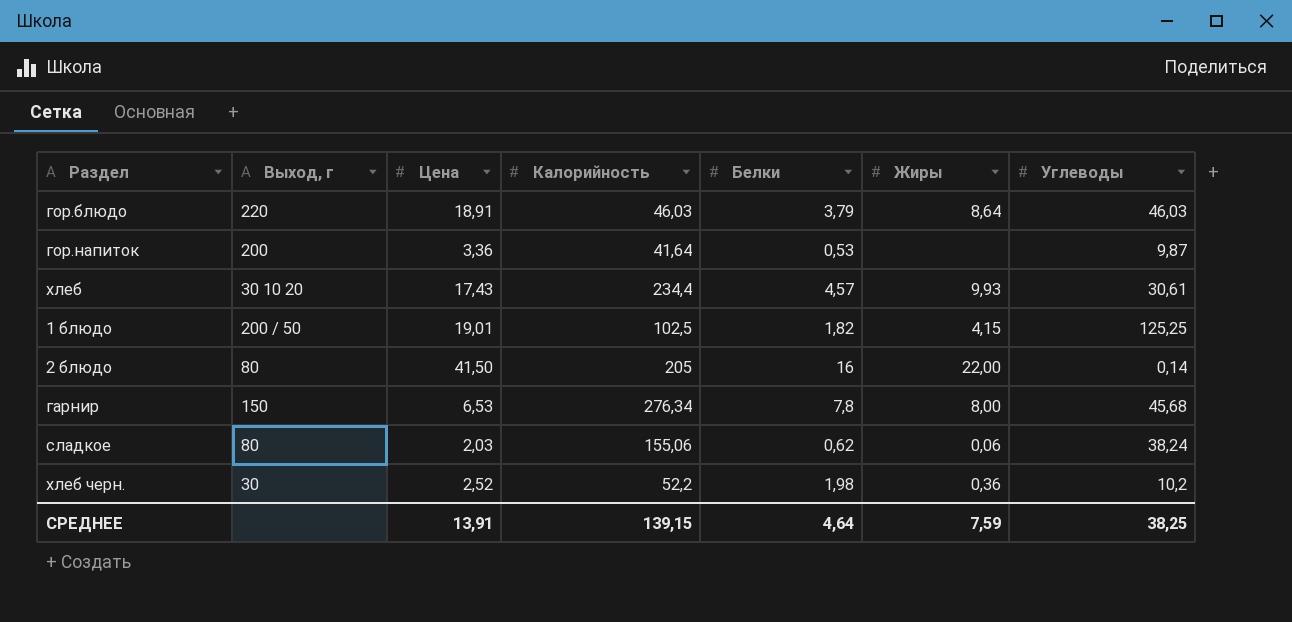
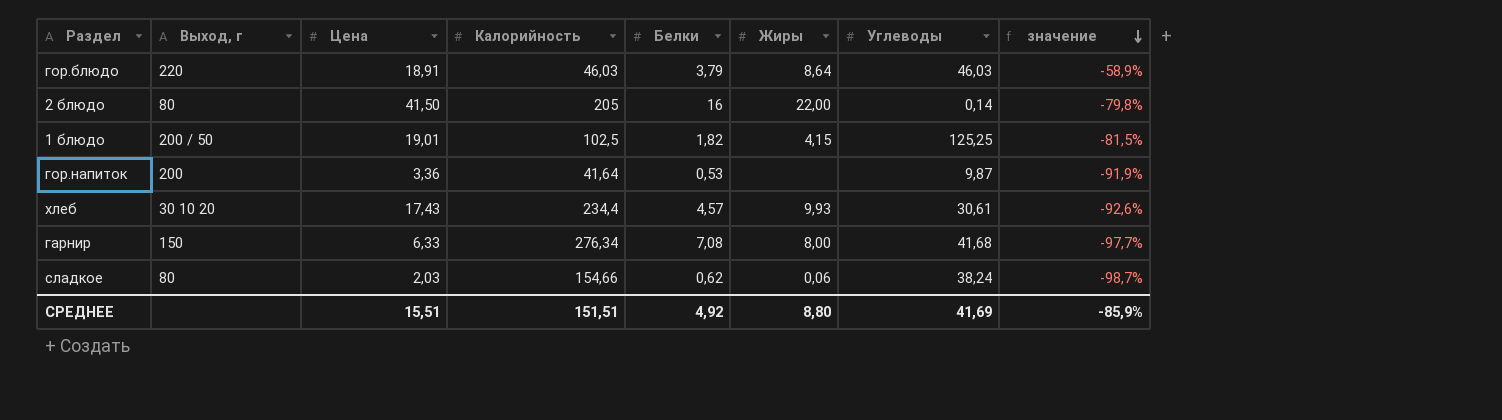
row order: none -> значение descending
column значение | formula: none -> ([Цена] - [Калорийность]) / [Калорийность]
row хлеб черн.: 30 | 2,52 | 52,2 | 1,98 | 0,36 | 10,2 -> none
гарнир | Цена: 6,53 -> 6,33
гарнир | Белки: 7,8 -> 7,08
гарнир | Углеводы: 45,68 -> 41,68
сладкое | Калорийность: 155,06 -> 154,66
СРЕДНЕЕ | Цена: 13,91 -> 15,51
СРЕДНЕЕ | Калорийность: 139,15 -> 151,51
СРЕДНЕЕ | Белки: 4,64 -> 4,92
СРЕДНЕЕ | Жиры: 7,59 -> 8,80
СРЕДНЕЕ | Углеводы: 38,25 -> 41,69

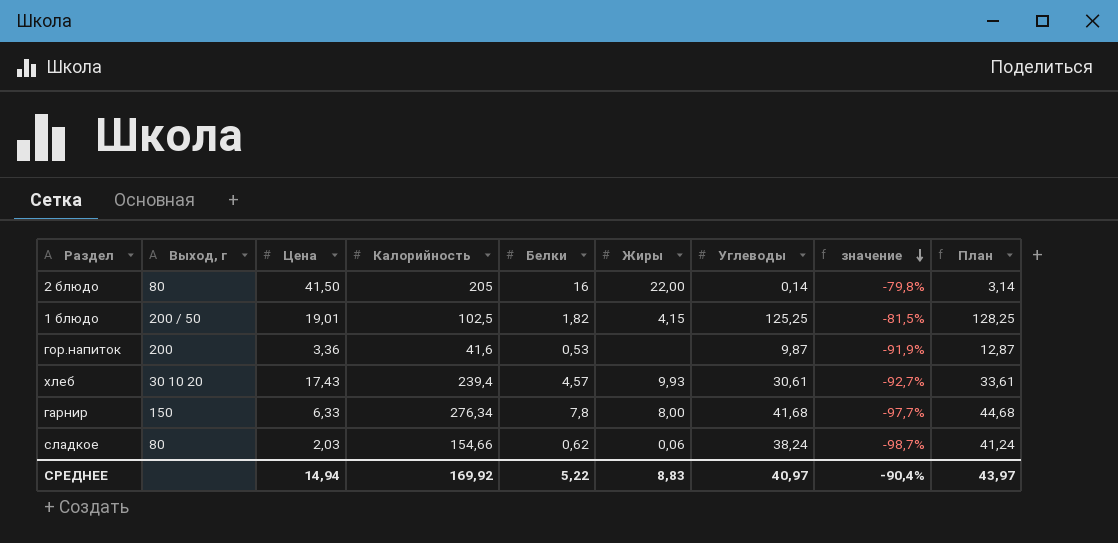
column План | formula: none -> [Углеводы] + 3
row гор.блюдо: 220 | 18,91 | 46,03 | 3,79 | 8,64 | 46,03 | -58,9% -> none
гор.напиток | Калорийность: 41,64 -> 41,6
хлеб | Калорийность: 234,4 -> 239,4
хлеб | значение: -92,6% -> -92,7%
гарнир | Белки: 7,08 -> 7,8
СРЕДНЕЕ | Цена: 15,51 -> 14,94
СРЕДНЕЕ | Калорийность: 151,51 -> 169,92
СРЕДНЕЕ | Белки: 4,92 -> 5,22
СРЕДНЕЕ | Жиры: 8,80 -> 8,83
СРЕДНЕЕ | Углеводы: 41,69 -> 40,97
СРЕДНЕЕ | значение: -85,9% -> -90,4%

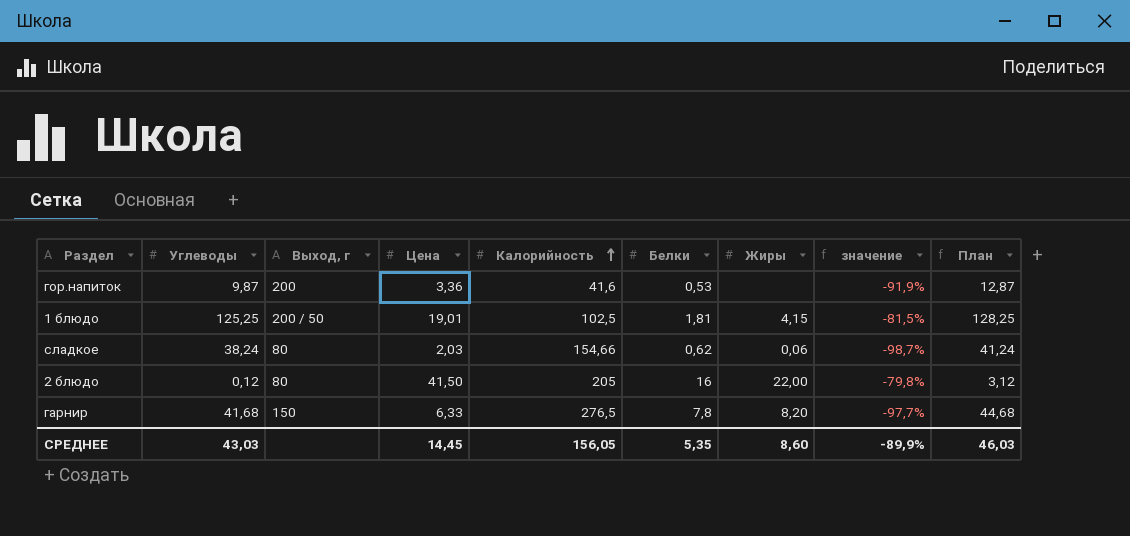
row order: значение descending -> Калорийность ascending
column Углеводы | position: 7 -> 2
row хлеб: 30 10 20 | 17,43 | 239,4 | 4,57 | 9,93 | 30,61 | -92,7% | 33,61 -> none
1 блюдо | Белки: 1,82 -> 1,81
2 блюдо | Углеводы: 0,14 -> 0,12
2 блюдо | План: 3,14 -> 3,12
гарнир | Калорийность: 276,34 -> 276,5
гарнир | Жиры: 8,00 -> 8,20
СРЕДНЕЕ | Углеводы: 40,97 -> 43,03
СРЕДНЕЕ | Цена: 14,94 -> 14,45
СРЕДНЕЕ | Калорийность: 169,92 -> 156,05
СРЕДНЕЕ | Белки: 5,22 -> 5,35
СРЕДНЕЕ | Жиры: 8,83 -> 8,60
СРЕДНЕЕ | значение: -90,4% -> -89,9%
СРЕДНЕЕ | План: 43,97 -> 46,03

